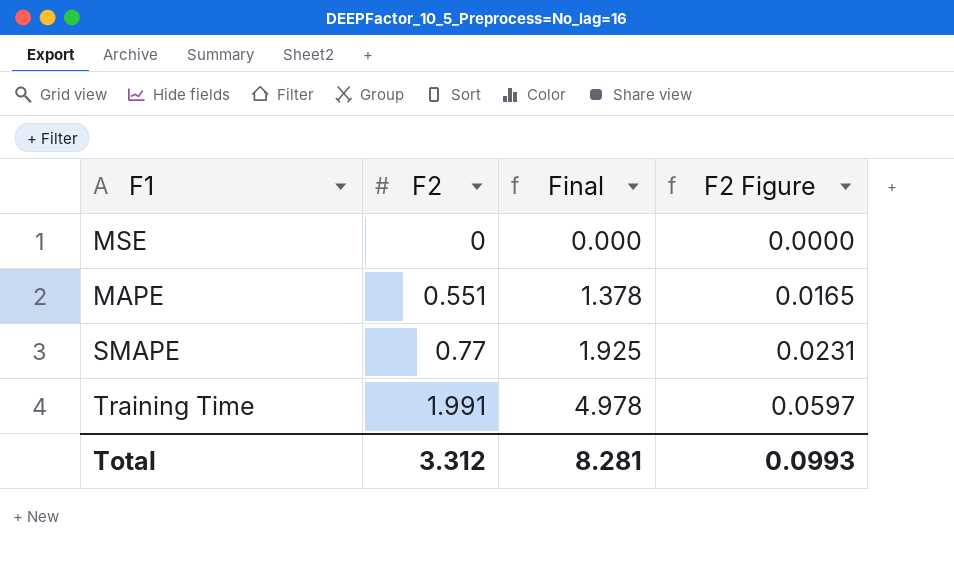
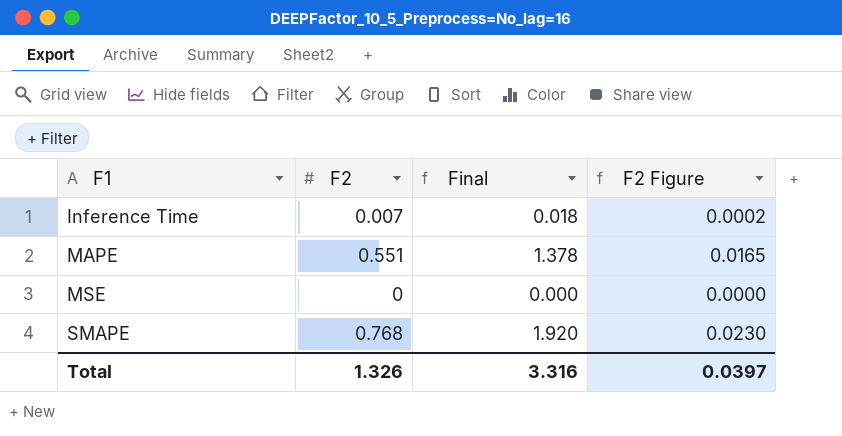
row order: F2 ascending -> F1 ascending
row Training Time: 1.991 | 4.978 | 0.0597 -> none
row Inference Time: none -> 0.007 | 0.018 | 0.0002
SMAPE | F2: 0.77 -> 0.768
SMAPE | Final: 1.925 -> 1.920
SMAPE | F2 Figure: 0.0231 -> 0.0230
Total | F2: 3.312 -> 1.326
Total | Final: 8.281 -> 3.316
Total | F2 Figure: 0.0993 -> 0.0397

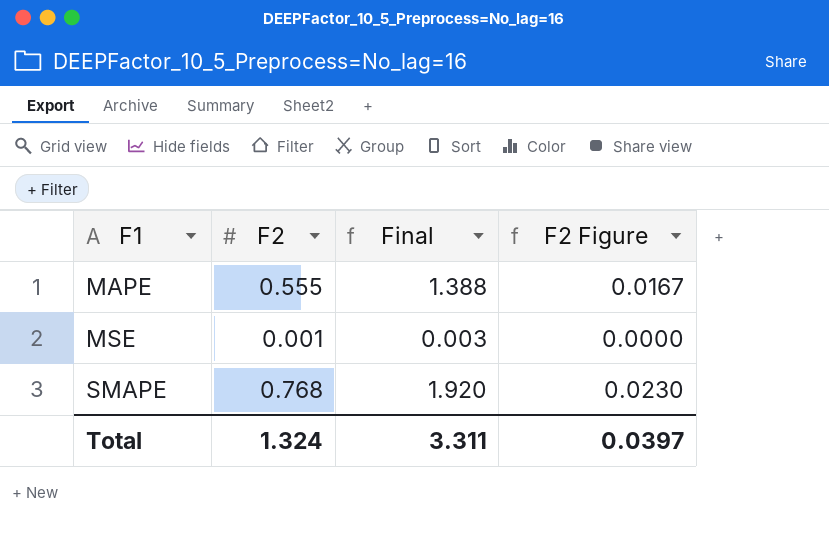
row Inference Time: 0.007 | 0.018 | 0.0002 -> none
MAPE | F2: 0.551 -> 0.555
MAPE | Final: 1.378 -> 1.388
MAPE | F2 Figure: 0.0165 -> 0.0167
MSE | F2: 0 -> 0.001
MSE | Final: 0.000 -> 0.003
Total | F2: 1.326 -> 1.324
Total | Final: 3.316 -> 3.311

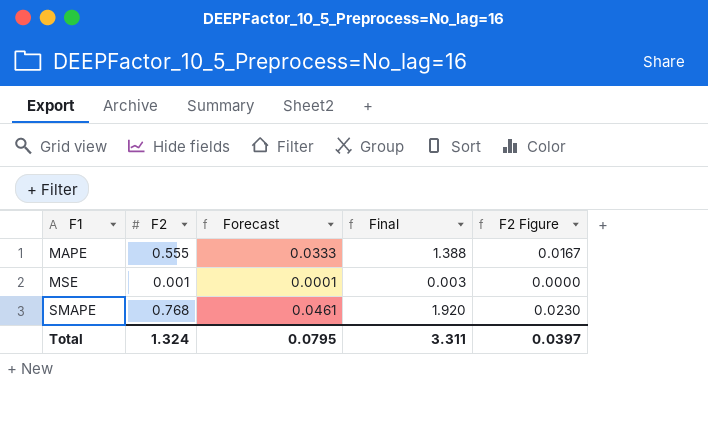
column Forecast | formula: none -> [F2] * 0.06

